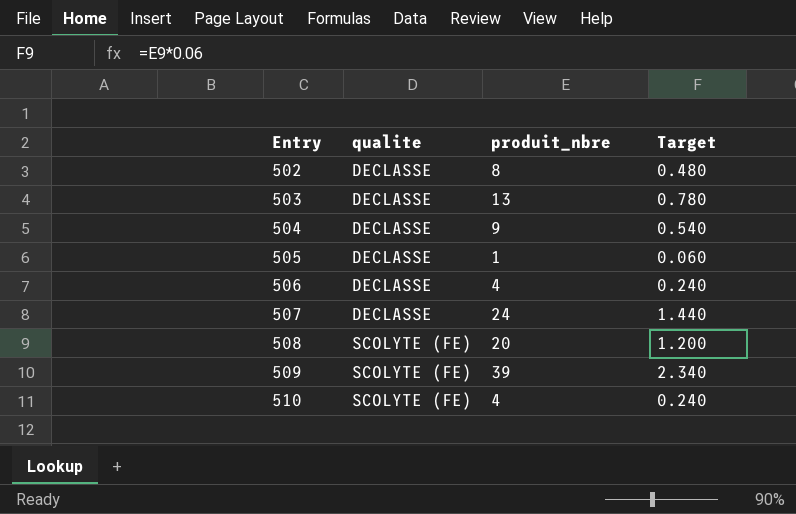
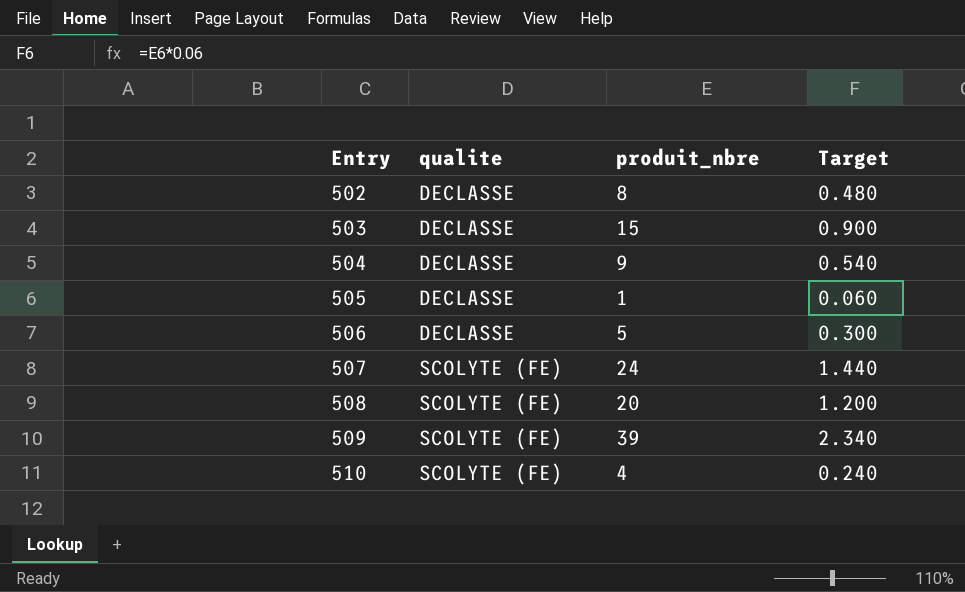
503 | produit_nbre: 13 -> 15
503 | Target: 0.780 -> 0.900
506 | produit_nbre: 4 -> 5
506 | Target: 0.240 -> 0.300
507 | qualite: DECLASSE -> SCOLYTE (FE)

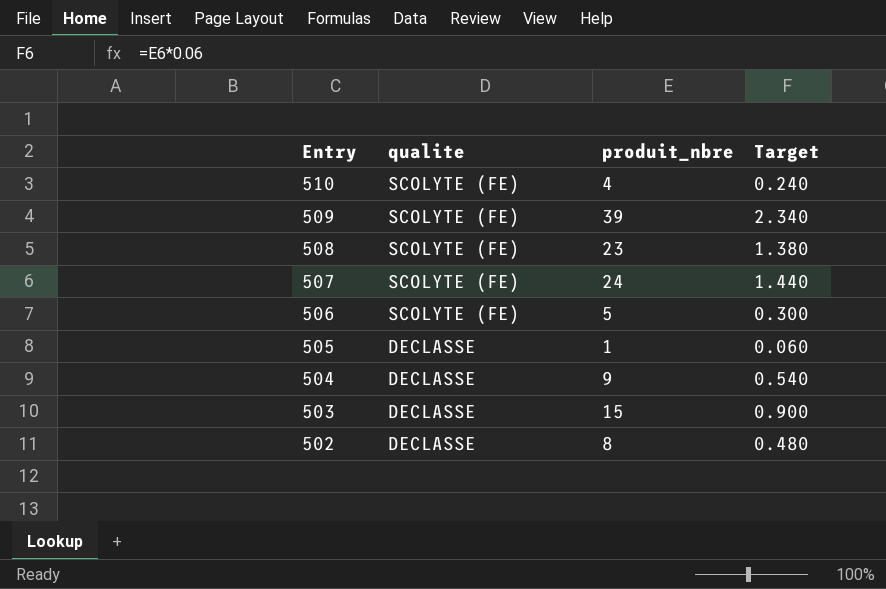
row order: Entry ascending -> Entry descending
508 | produit_nbre: 20 -> 23
508 | Target: 1.200 -> 1.380
506 | qualite: DECLASSE -> SCOLYTE (FE)

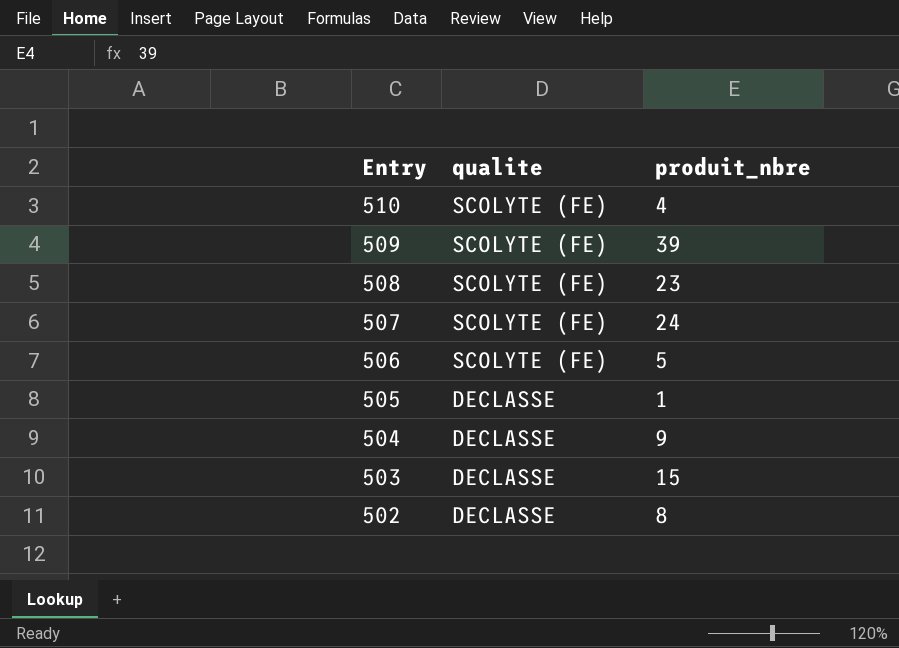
column Target | formula: [produit_nbre] * 0.06 -> none

